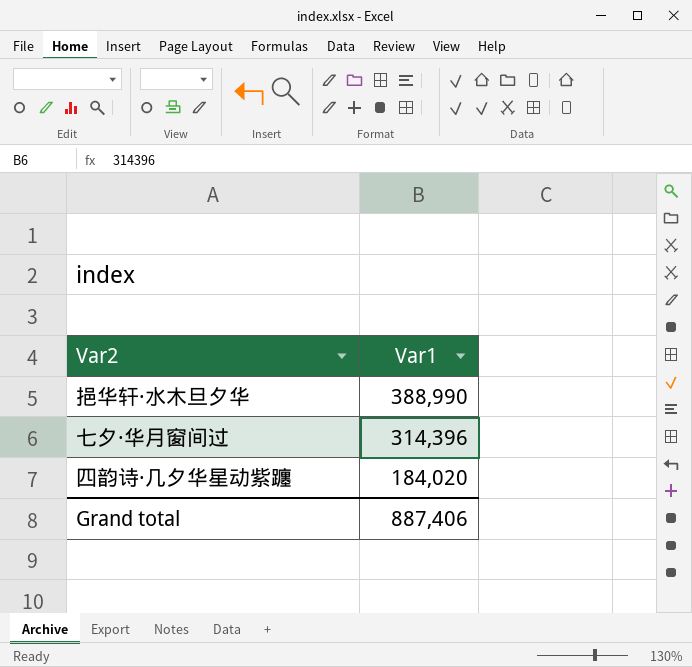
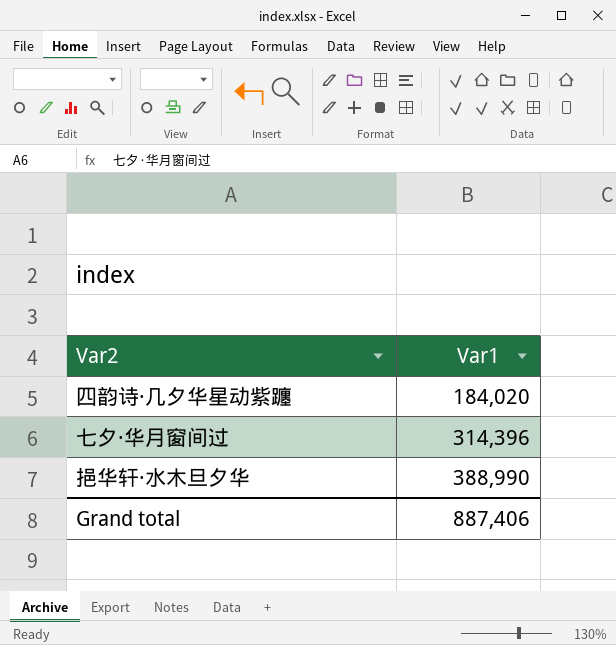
row order: Var1 descending -> Var1 ascending

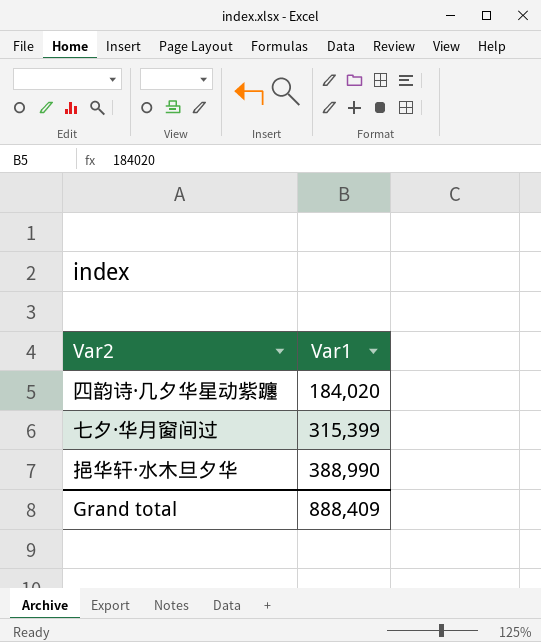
七夕·华月窗间过 | Var1: 314,396 -> 315,399
Grand total | Var1: 887,406 -> 888,409

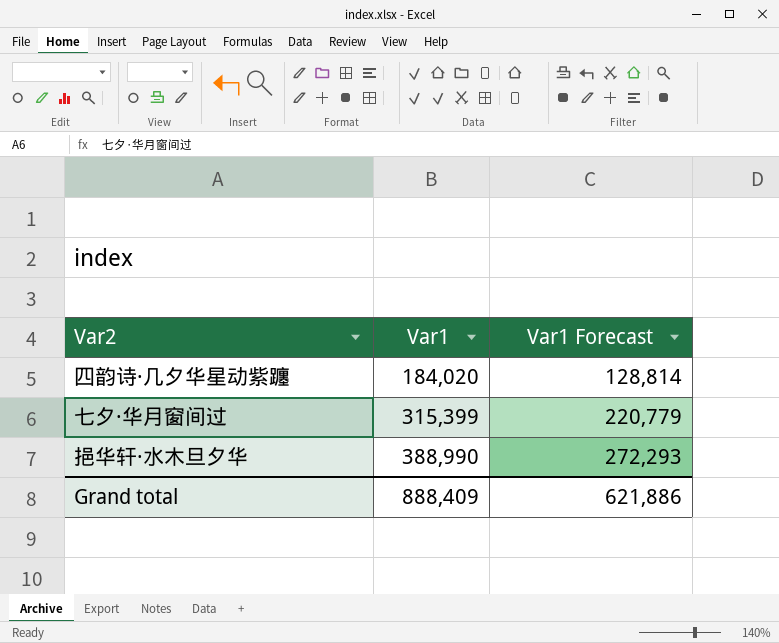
column Var1 Forecast | formula: none -> [Var1] * 0.7

